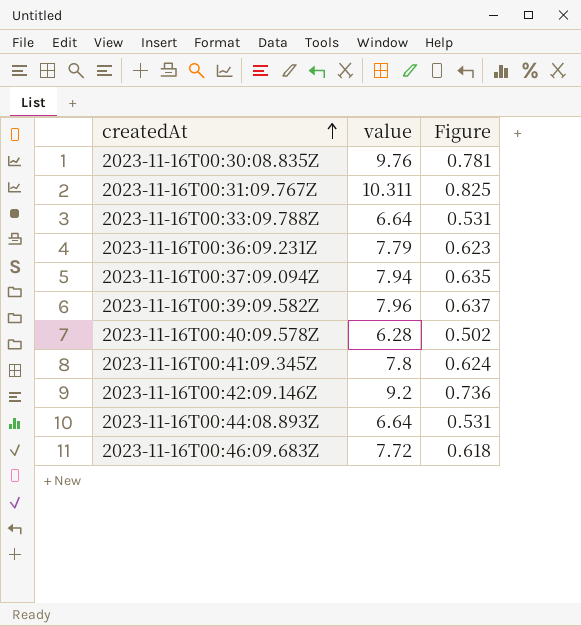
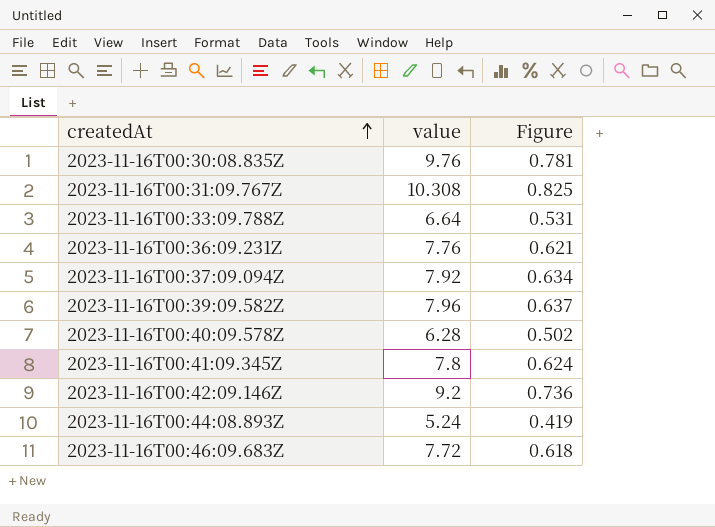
2023-11-16T00:31:09.767Z | value: 10.311 -> 10.308
2023-11-16T00:36:09.231Z | value: 7.79 -> 7.76
2023-11-16T00:36:09.231Z | Figure: 0.623 -> 0.621
2023-11-16T00:37:09.094Z | value: 7.94 -> 7.92
2023-11-16T00:37:09.094Z | Figure: 0.635 -> 0.634
2023-11-16T00:44:08.893Z | value: 6.64 -> 5.24
2023-11-16T00:44:08.893Z | Figure: 0.531 -> 0.419

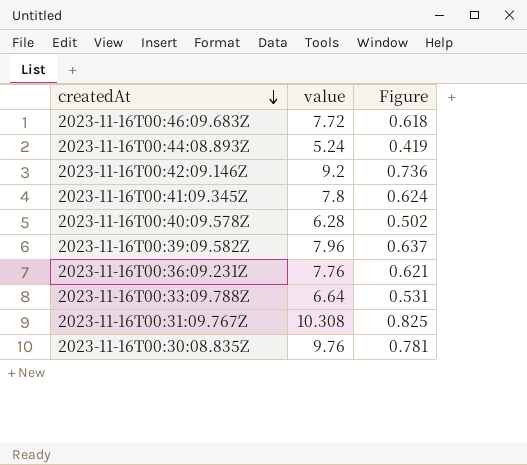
row order: createdAt ascending -> createdAt descending
row 2023-11-16T00:37:09.094Z: 7.92 | 0.634 -> none

